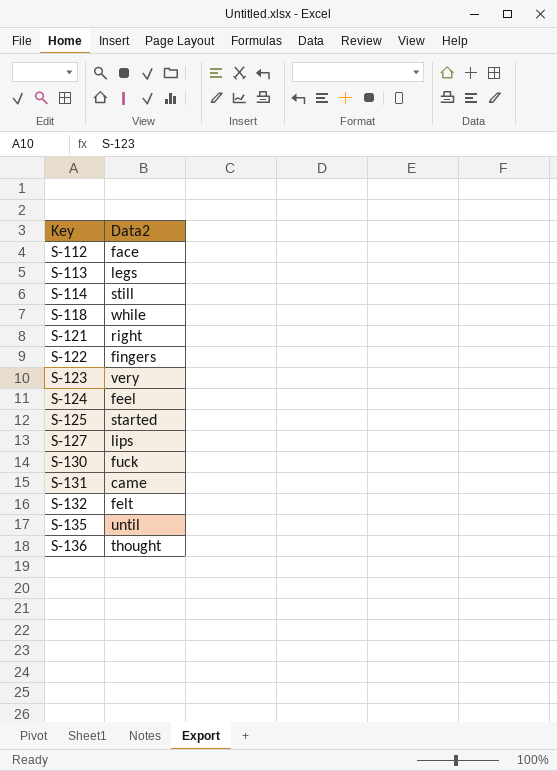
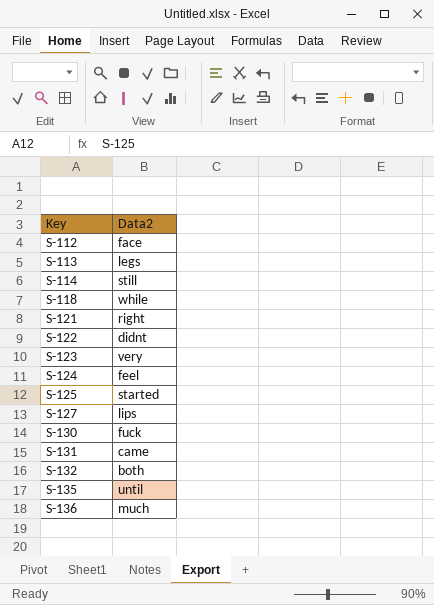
S-122 | Data2: fingers -> didnt
S-132 | Data2: felt -> both
S-136 | Data2: thought -> much

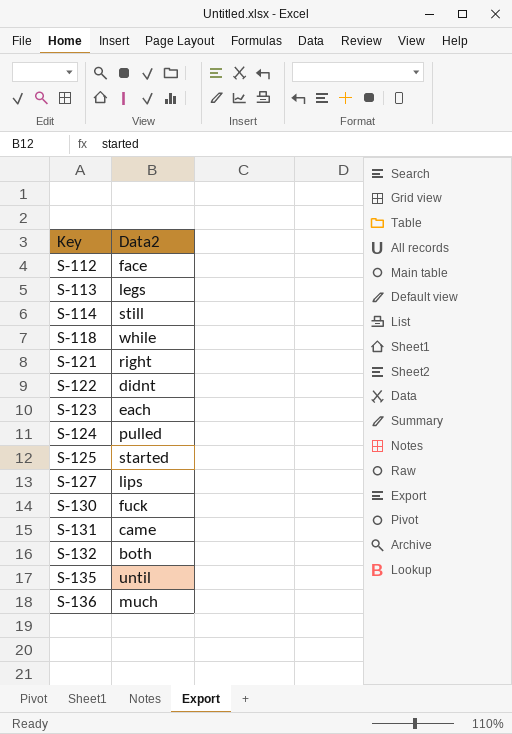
S-123 | Data2: very -> each
S-124 | Data2: feel -> pulled

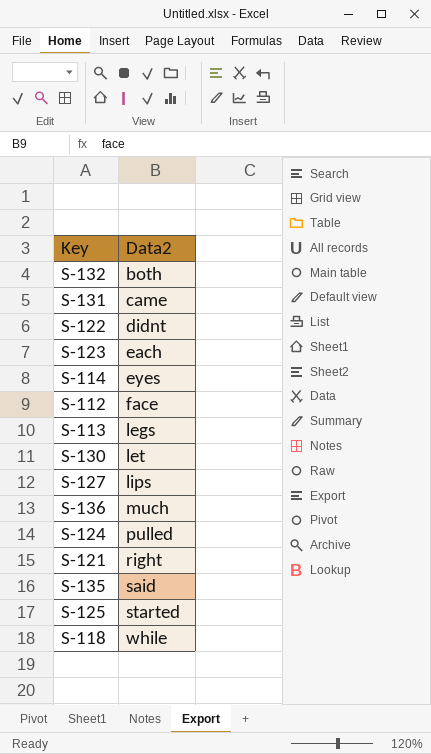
row order: Key ascending -> Data2 ascending
S-114 | Data2: still -> eyes
S-130 | Data2: fuck -> let
S-135 | Data2: until -> said

